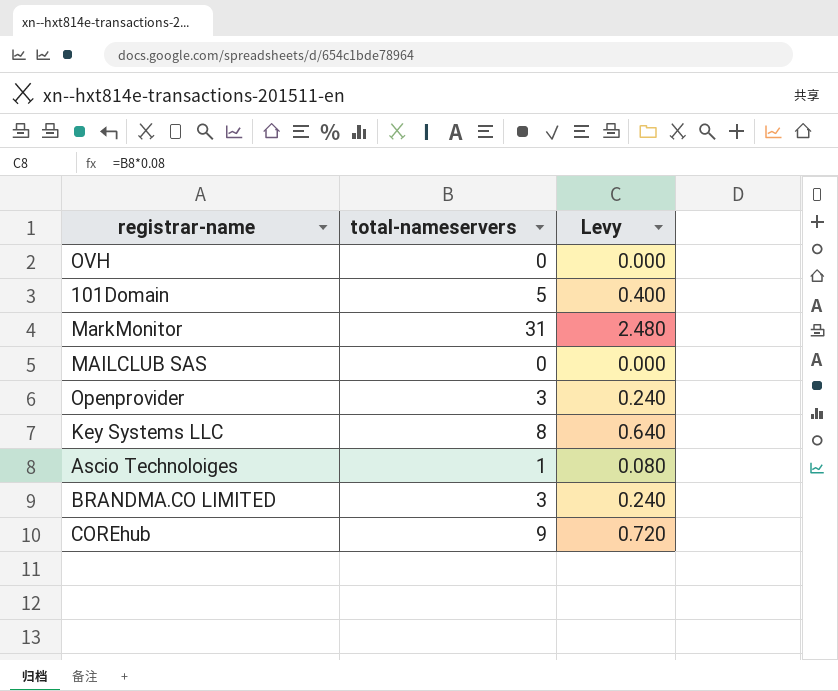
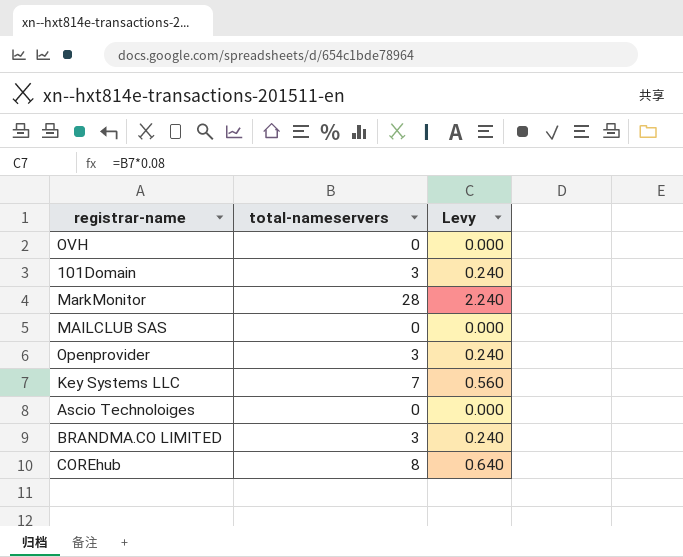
101Domain | total-nameservers: 5 -> 3
101Domain | Levy: 0.400 -> 0.240
MarkMonitor | total-nameservers: 31 -> 28
MarkMonitor | Levy: 2.480 -> 2.240
Key Systems LLC | total-nameservers: 8 -> 7
Key Systems LLC | Levy: 0.640 -> 0.560
Ascio Technoloiges | total-nameservers: 1 -> 0
Ascio Technoloiges | Levy: 0.080 -> 0.000
COREhub | total-nameservers: 9 -> 8
COREhub | Levy: 0.720 -> 0.640

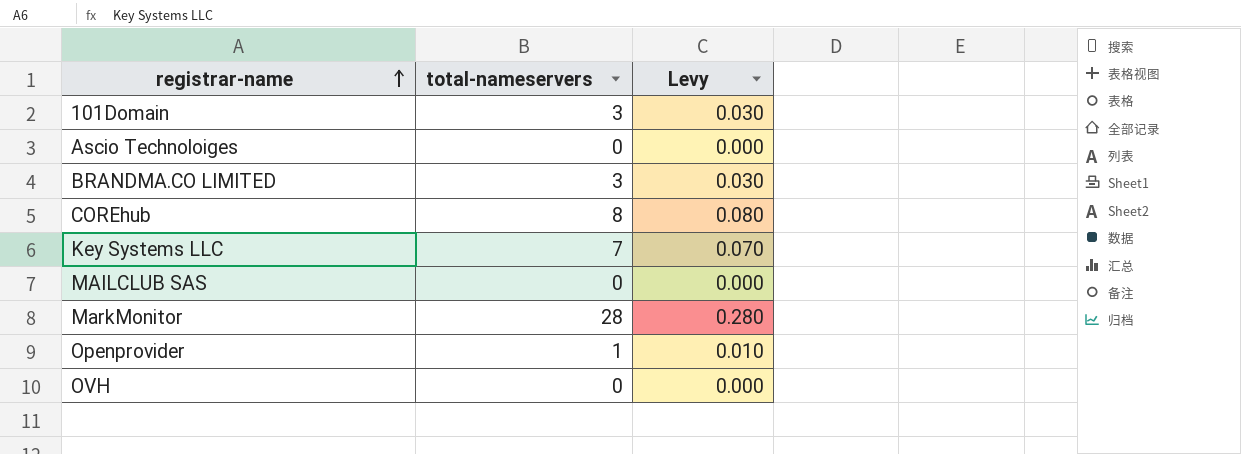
row order: none -> registrar-name ascending
column Levy | formula: [total-nameservers] * 0.08 -> [total-nameservers] * 0.01
Openprovider | total-nameservers: 3 -> 1

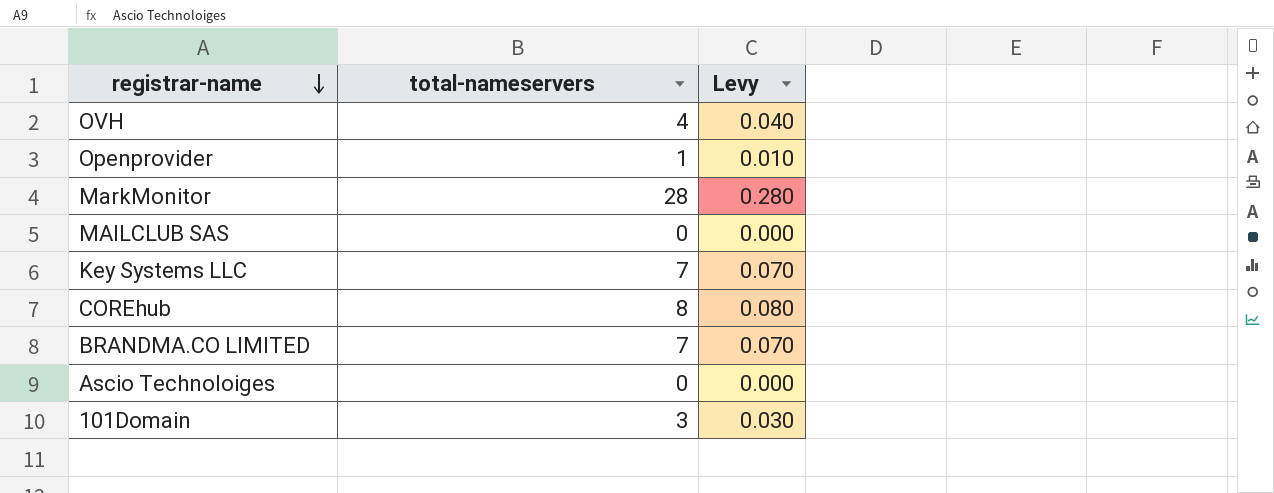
row order: registrar-name ascending -> registrar-name descending
OVH | total-nameservers: 0 -> 4
OVH | Levy: 0.000 -> 0.040
BRANDMA.CO LIMITED | total-nameservers: 3 -> 7
BRANDMA.CO LIMITED | Levy: 0.030 -> 0.070

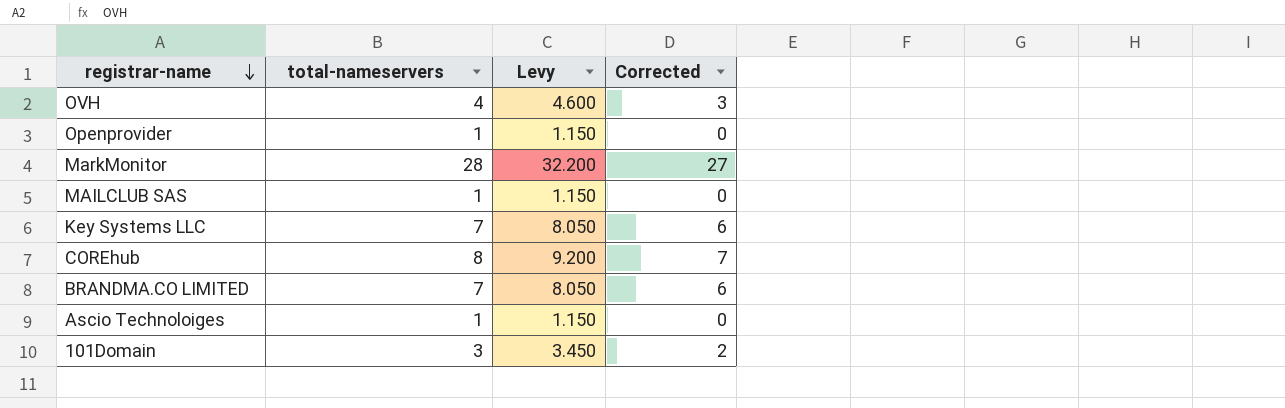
column Levy | formula: [total-nameservers] * 0.01 -> [total-nameservers] * 1.15
column Corrected | formula: none -> [total-nameservers] - 1
MAILCLUB SAS | total-nameservers: 0 -> 1
Ascio Technoloiges | total-nameservers: 0 -> 1

